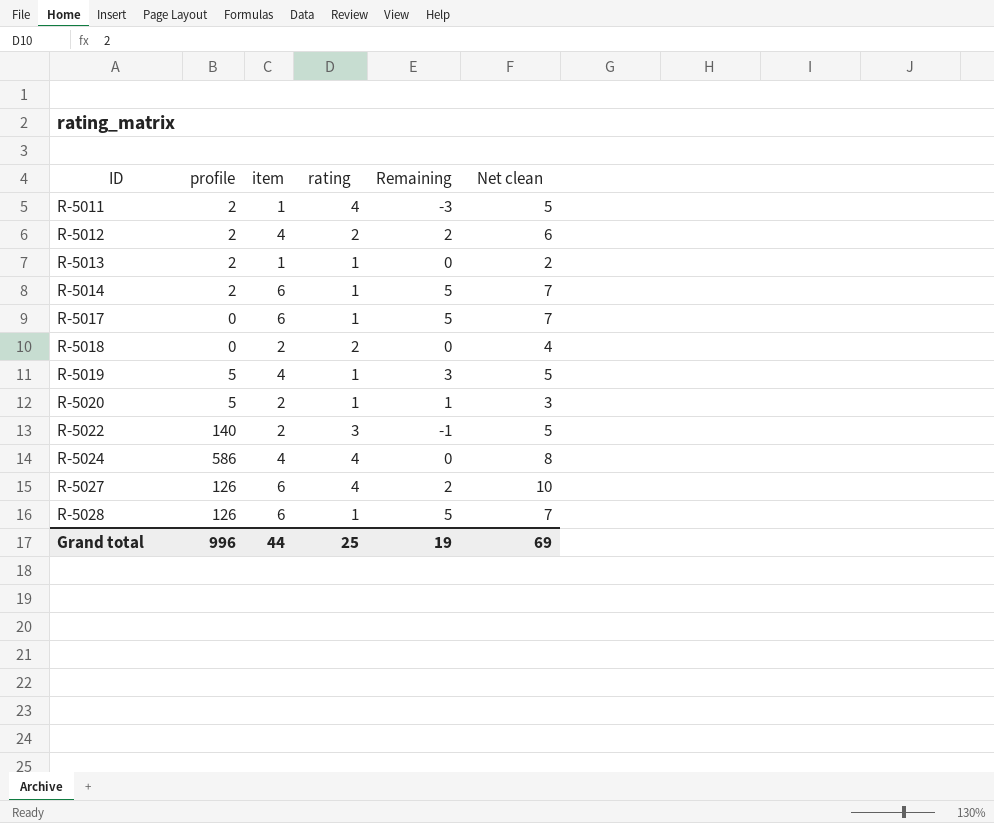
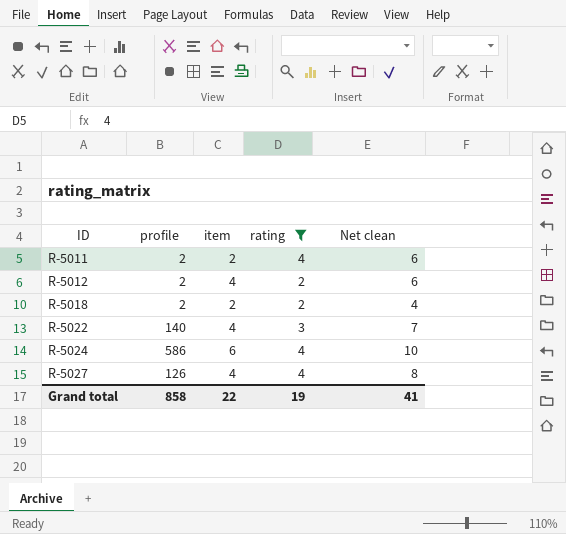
filter: none -> rating != 1
column Remaining | formula: [item] - [rating] -> none
R-5011 | item: 1 -> 2
R-5011 | Net clean: 5 -> 6
R-5018 | profile: 0 -> 2
R-5022 | item: 2 -> 4
R-5022 | Net clean: 5 -> 7
R-5024 | item: 4 -> 6
R-5024 | Net clean: 8 -> 10
R-5027 | item: 6 -> 4
R-5027 | Net clean: 10 -> 8
Grand total | profile: 996 -> 858
Grand total | item: 44 -> 22
Grand total | rating: 25 -> 19
Grand total | Net clean: 69 -> 41

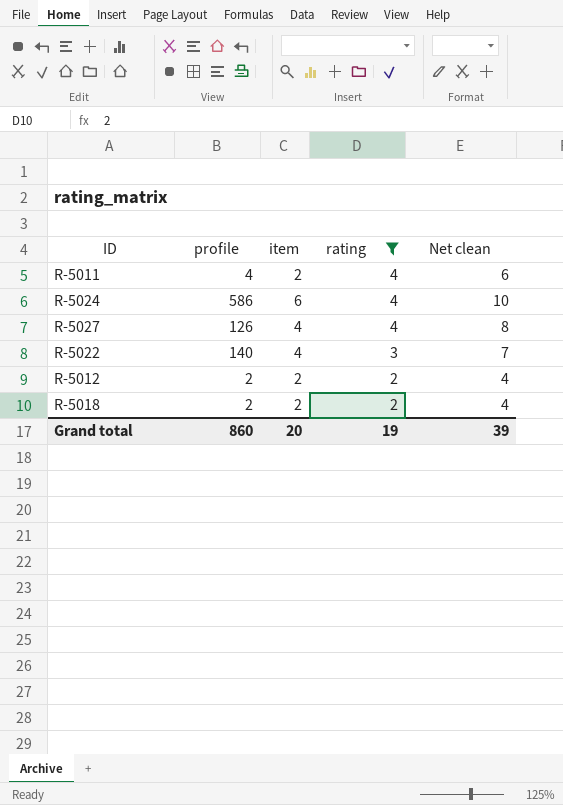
row order: ID ascending -> rating descending
R-5011 | profile: 2 -> 4
R-5012 | item: 4 -> 2
R-5012 | Net clean: 6 -> 4
Grand total | profile: 858 -> 860
Grand total | item: 22 -> 20
Grand total | Net clean: 41 -> 39

